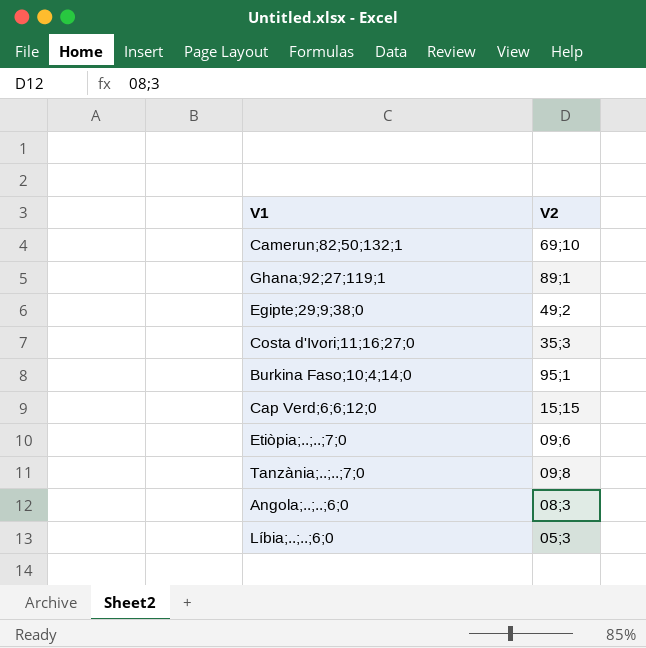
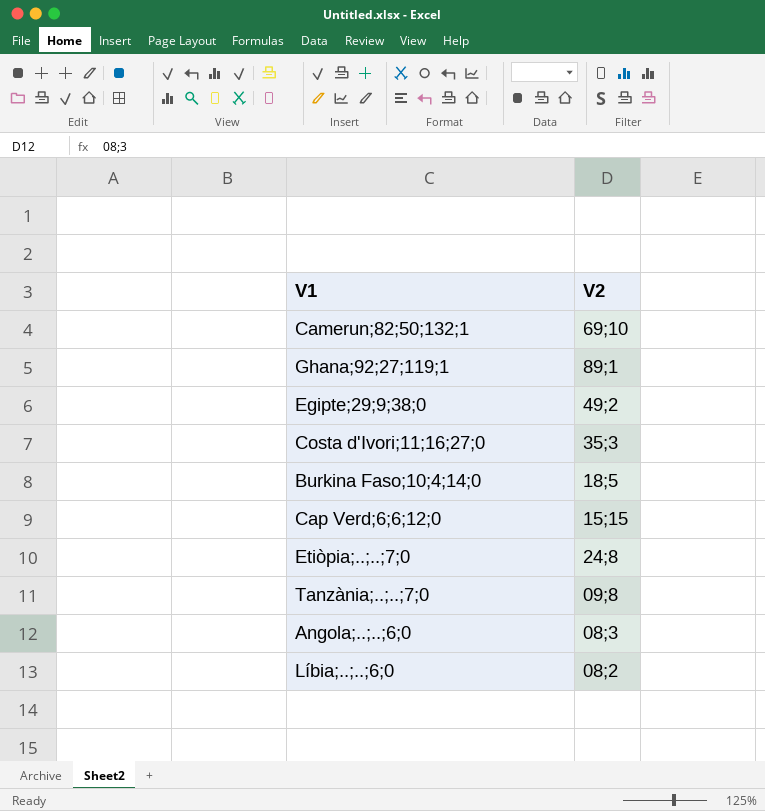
Burkina Faso;10;4;14;0 | V2: 95;1 -> 18;5
Etiòpia;..;..;7;0 | V2: 09;6 -> 24;8
Líbia;..;..;6;0 | V2: 05;3 -> 08;2

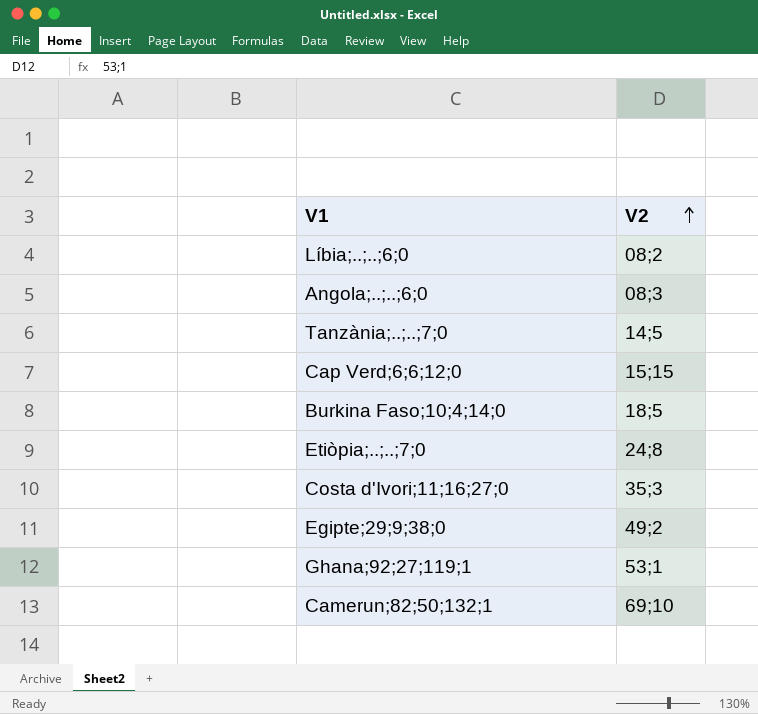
row order: none -> V2 ascending
Tanzània;..;..;7;0 | V2: 09;8 -> 14;5
Ghana;92;27;119;1 | V2: 89;1 -> 53;1

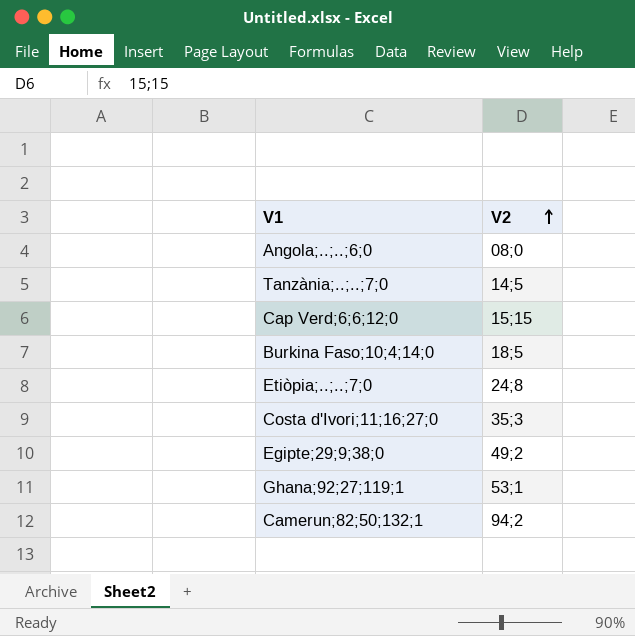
row Líbia;..;..;6;0: 08;2 -> none
Angola;..;..;6;0 | V2: 08;3 -> 08;0
Camerun;82;50;132;1 | V2: 69;10 -> 94;2

